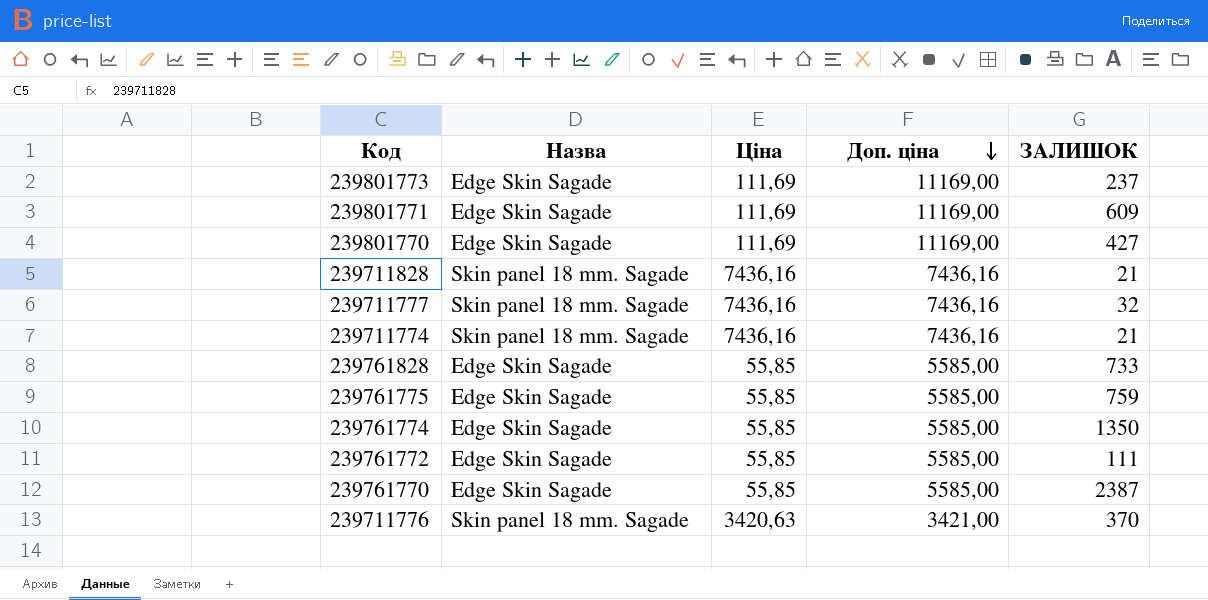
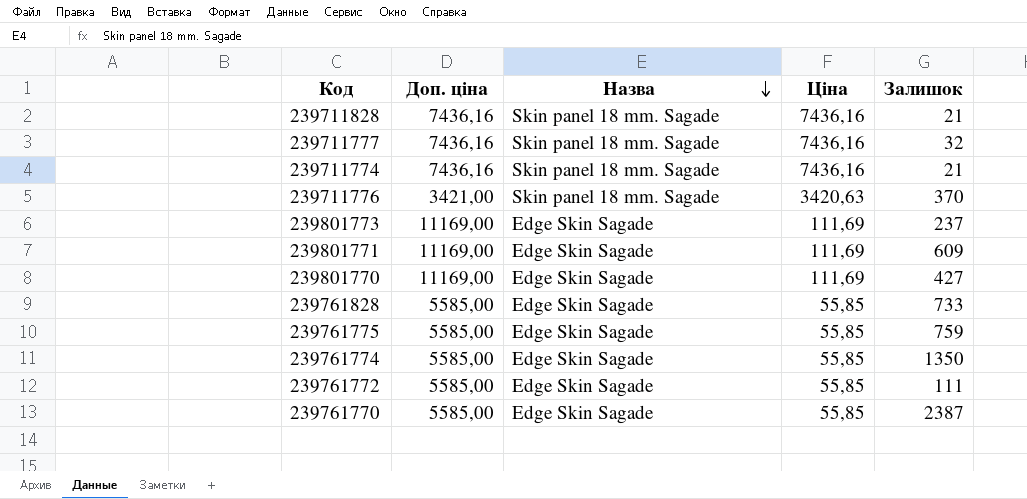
row order: Доп. ціна descending -> Назва descending
column Доп. ціна | position: 4 -> 2
column name: ЗАЛИШОК -> Залишок

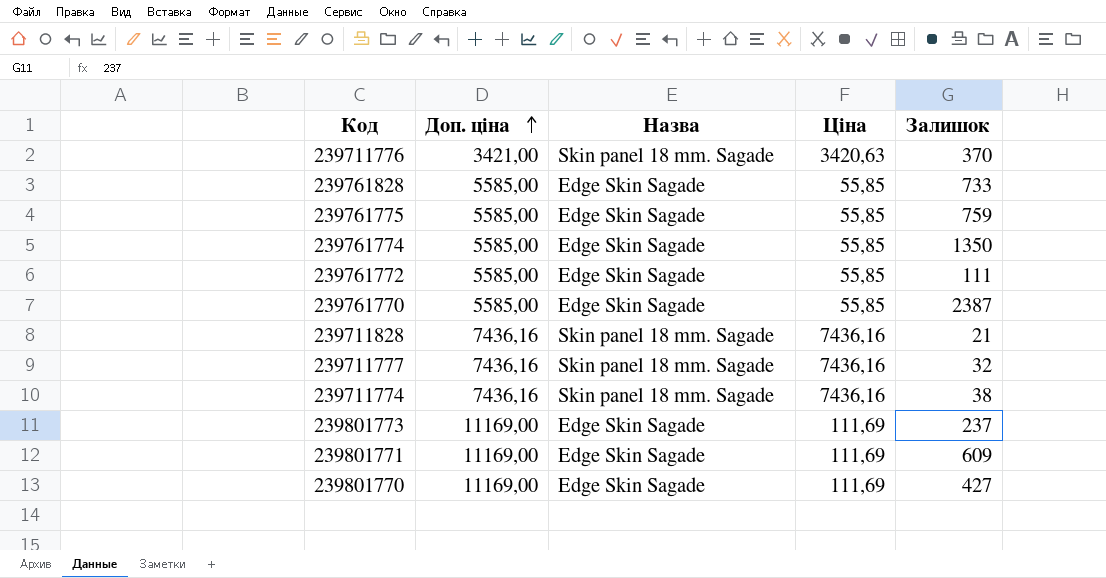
row order: Назва descending -> Доп. ціна ascending
239711774 | Залишок: 21 -> 38

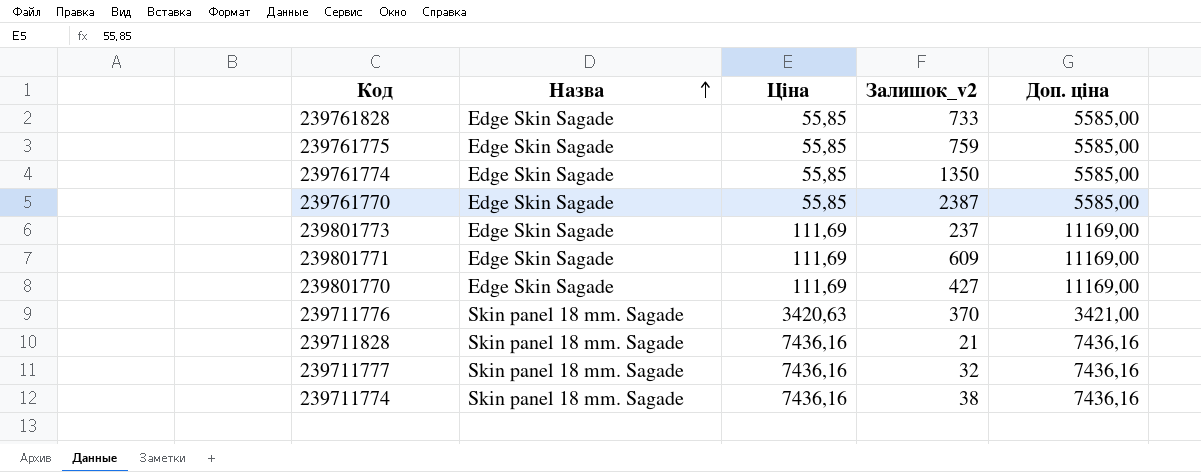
row order: Доп. ціна ascending -> Назва ascending
column name: Залишок -> Залишок_v2
column Доп. ціна | position: 2 -> 5
row 239761772: 5585,00 | Edge Skin Sagade | 55,85 | 111 -> none

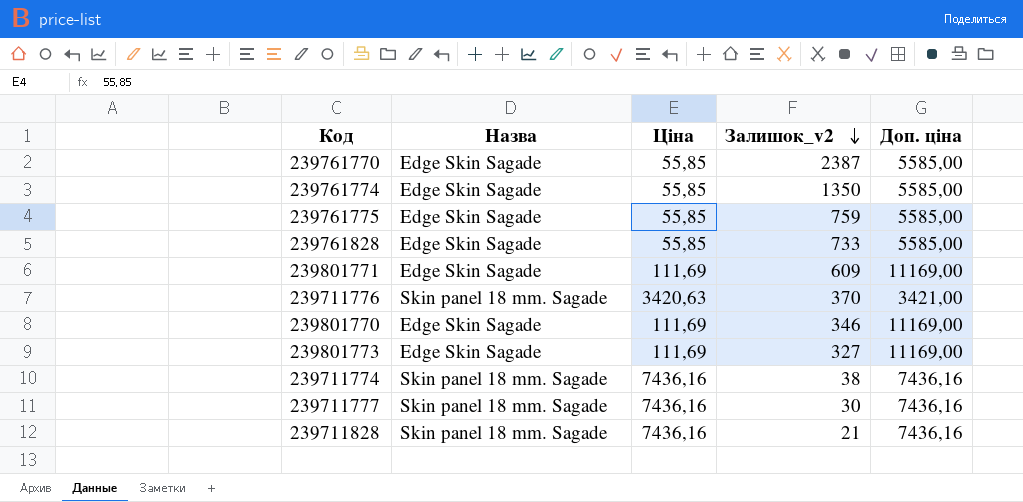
row order: Назва ascending -> Залишок_v2 descending
239801770 | Залишок_v2: 427 -> 346
239801773 | Залишок_v2: 237 -> 327
239711777 | Залишок_v2: 32 -> 30

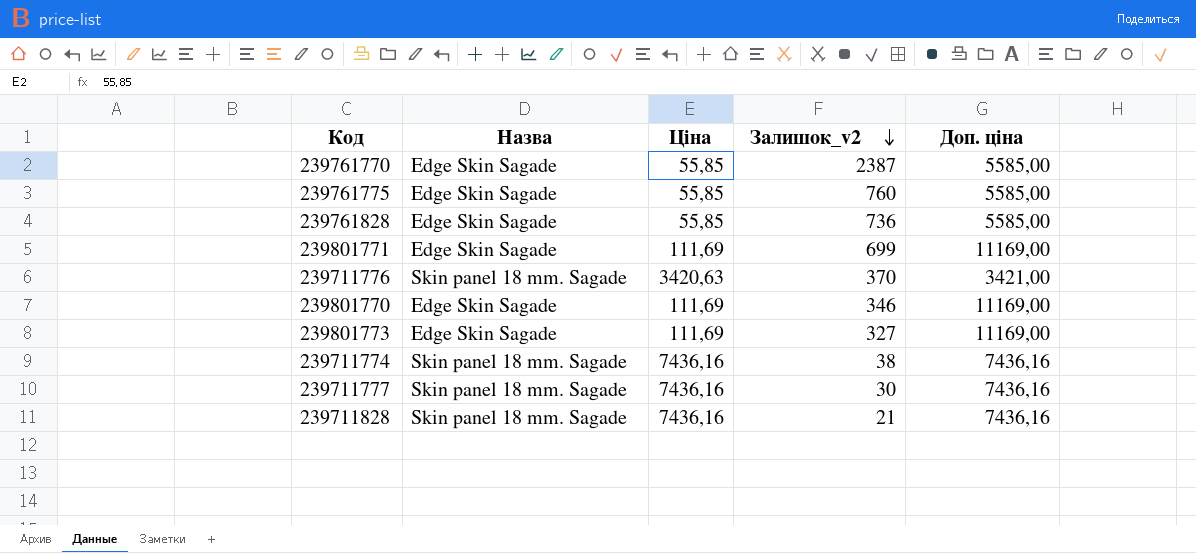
row 239761774: Edge Skin Sagade | 55,85 | 1350 | 5585,00 -> none
239761775 | Залишок_v2: 759 -> 760
239761828 | Залишок_v2: 733 -> 736
239801771 | Залишок_v2: 609 -> 699

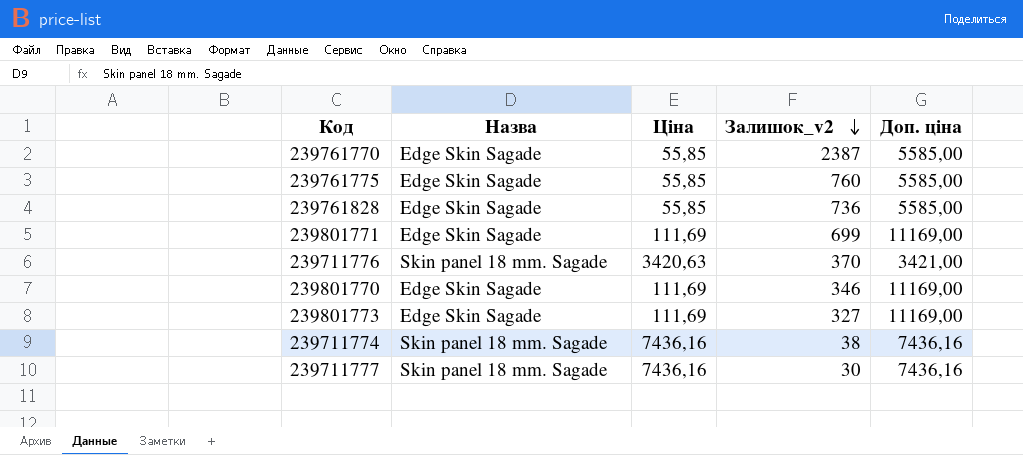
row 239711828: Skin panel 18 mm. Sagade | 7436,16 | 21 | 7436,16 -> none

